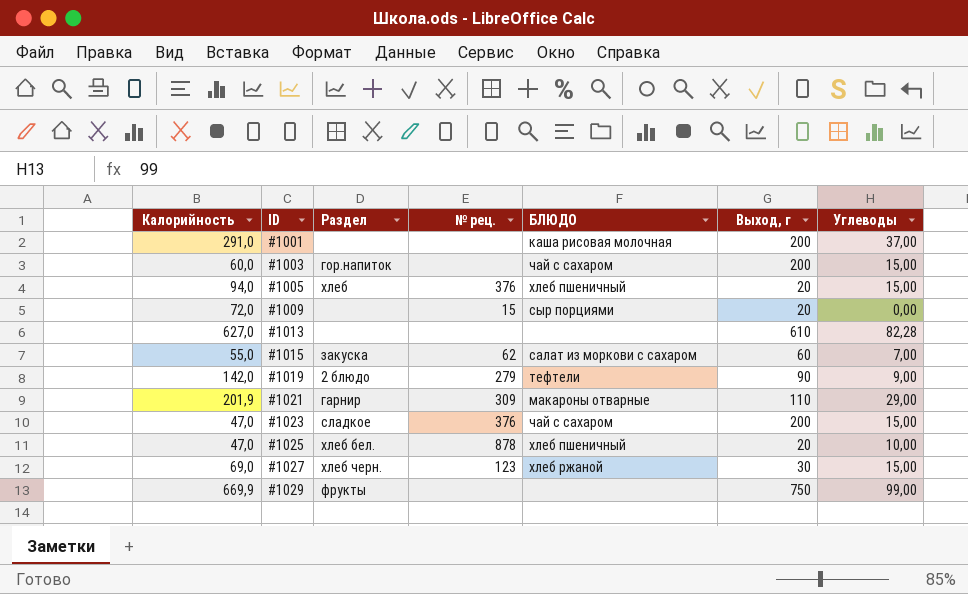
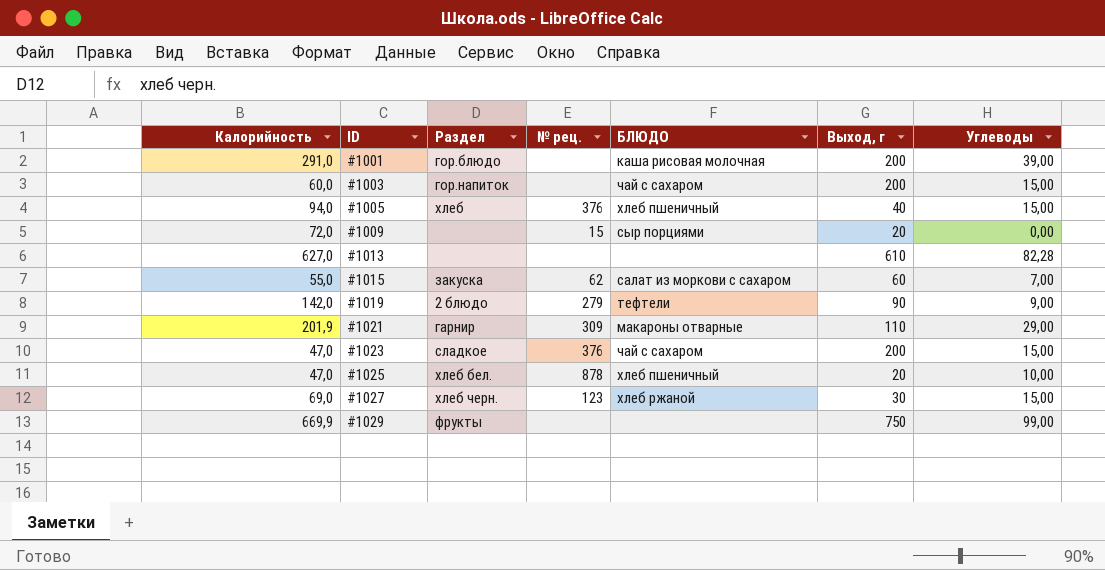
#1001 | Раздел: none -> гор.блюдо
#1001 | Углеводы: 37,00 -> 39,00
#1005 | Выход, г: 20 -> 40

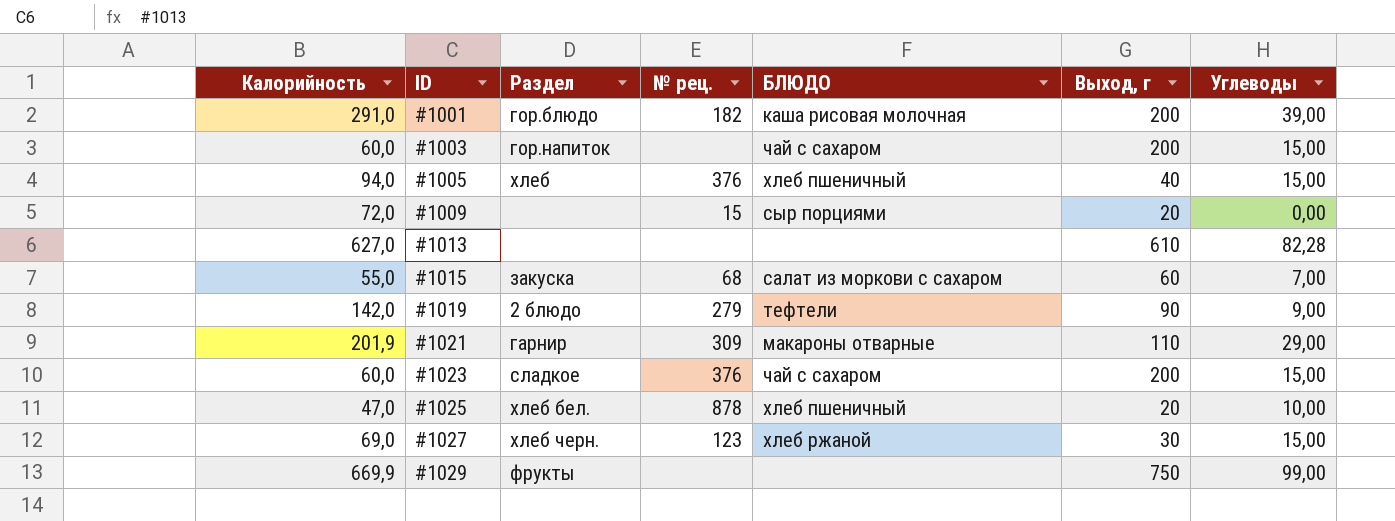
#1001 | № рец.: none -> 182
#1015 | № рец.: 62 -> 68
#1023 | Калорийность: 47,0 -> 60,0

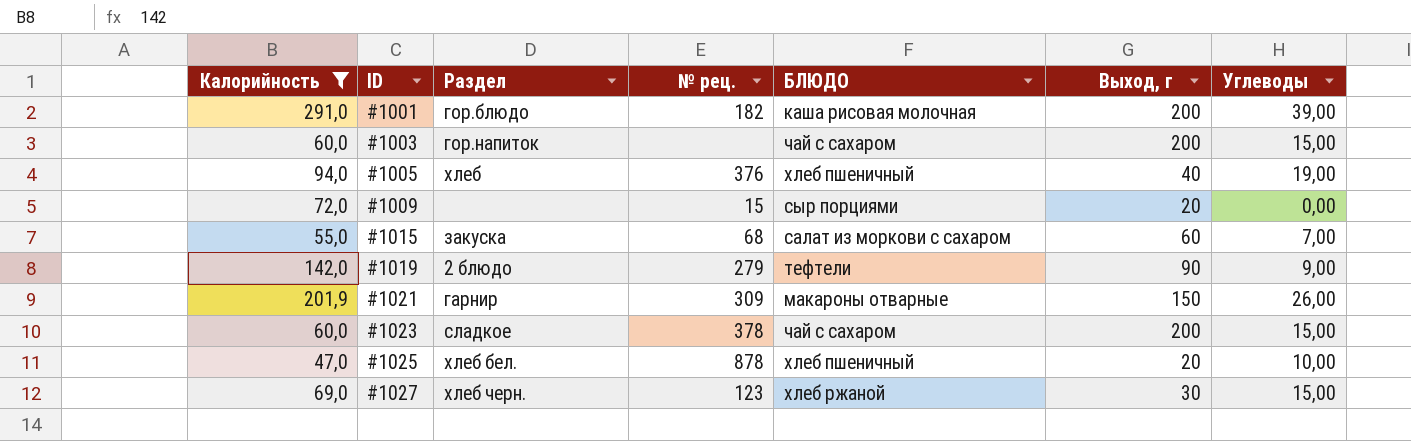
filter: none -> Калорийность <= 291,0
#1005 | Углеводы: 15,00 -> 19,00
#1021 | Выход, г: 110 -> 150
#1021 | Углеводы: 29,00 -> 26,00
#1023 | № рец.: 376 -> 378

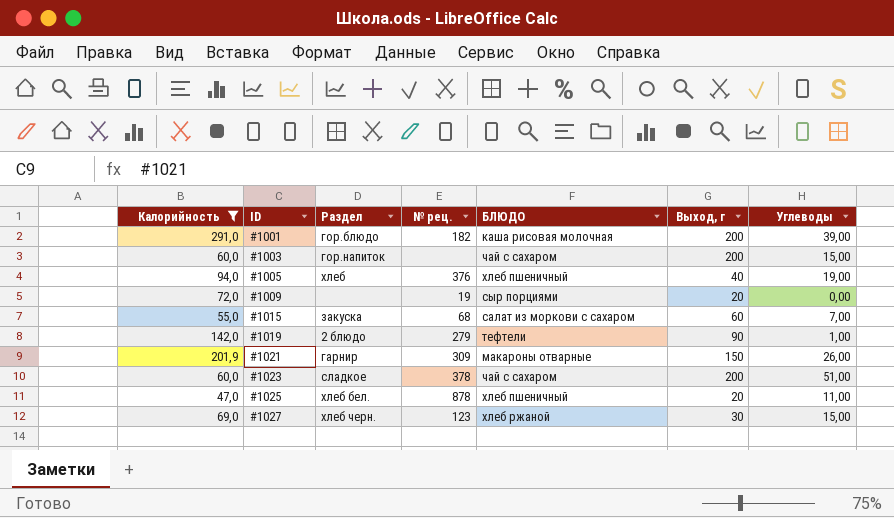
#1009 | № рец.: 15 -> 19
#1019 | Углеводы: 9,00 -> 1,00
#1023 | Углеводы: 15,00 -> 51,00
#1025 | Углеводы: 10,00 -> 11,00

